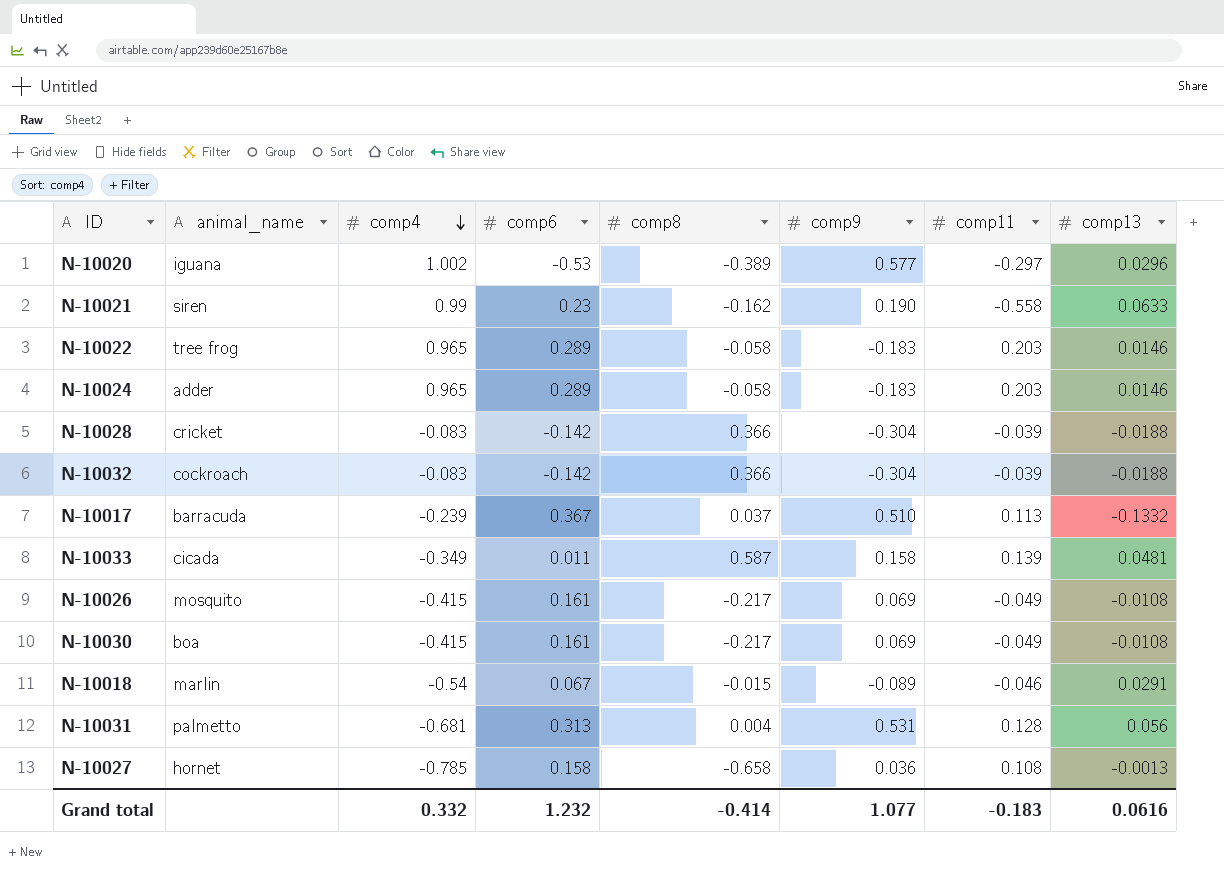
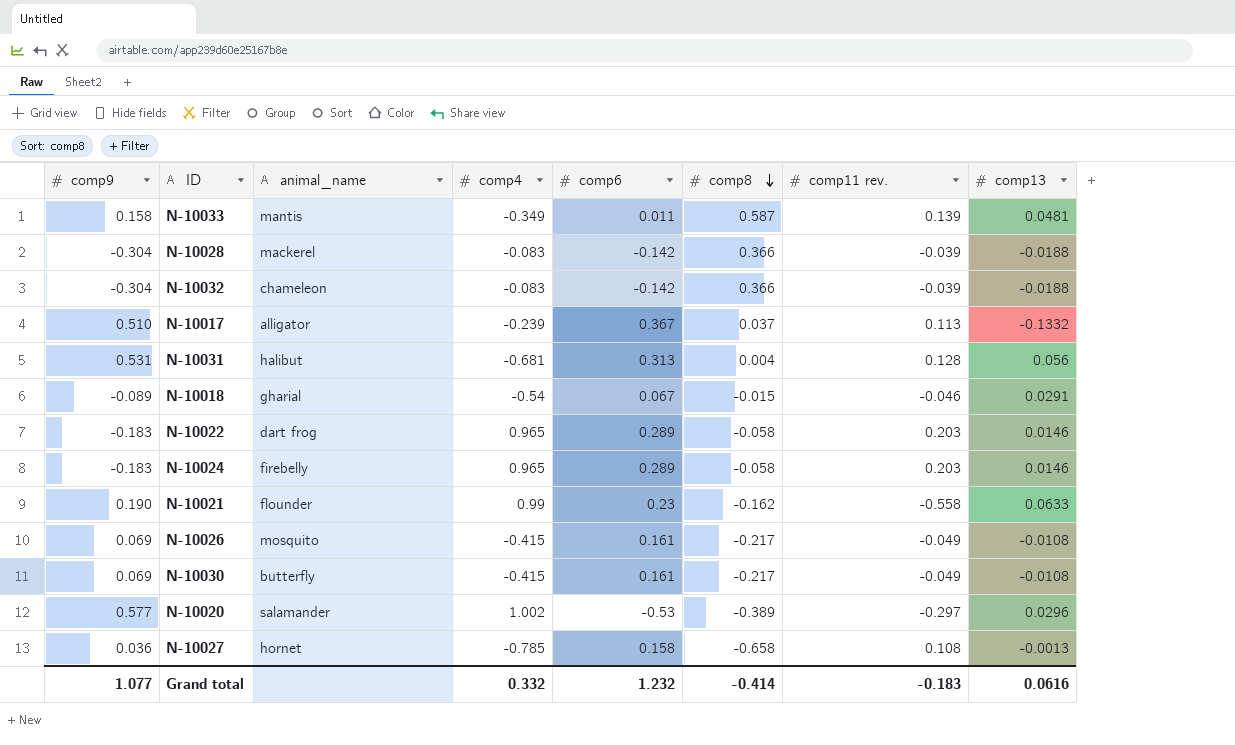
row order: comp4 descending -> comp8 descending
column comp9 | position: 6 -> 1
column name: comp11 -> comp11 rev.
N-10033 | animal_name: cicada -> mantis
N-10028 | animal_name: cricket -> mackerel
N-10032 | animal_name: cockroach -> chameleon
N-10017 | animal_name: barracuda -> alligator
N-10031 | animal_name: palmetto -> halibut
N-10018 | animal_name: marlin -> gharial
N-10022 | animal_name: tree frog -> dart frog
N-10024 | animal_name: adder -> firebelly
N-10021 | animal_name: siren -> flounder
N-10030 | animal_name: boa -> butterfly
N-10020 | animal_name: iguana -> salamander

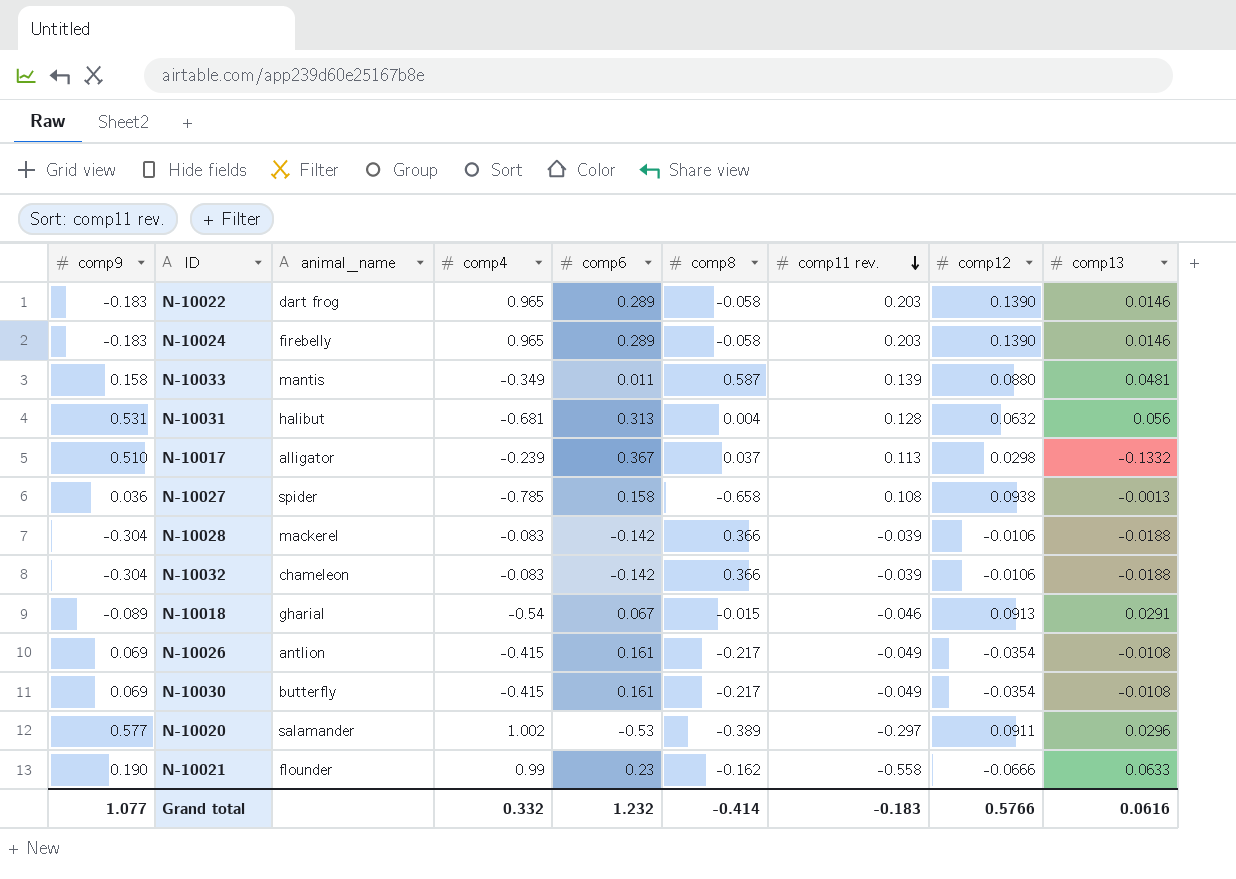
row order: comp8 descending -> comp11 rev. descending
column comp12 | position: none -> 8
N-10027 | animal_name: hornet -> spider
N-10026 | animal_name: mosquito -> antlion

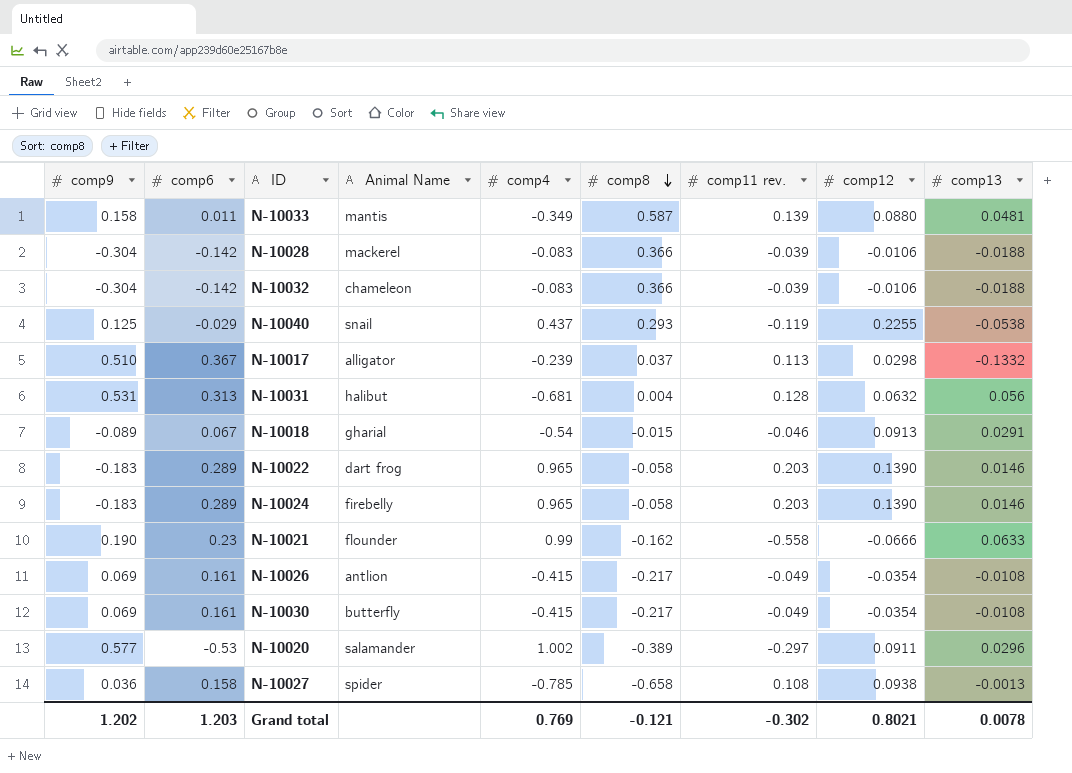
row order: comp11 rev. descending -> comp8 descending
column comp6 | position: 5 -> 2
column name: animal_name -> Animal Name
row N-10040: none -> 0.125 | -0.029 | snail | 0.437 | 0.293 | -0.119 | 0.2255 | -0.0538
Grand total | comp9: 1.077 -> 1.202
Grand total | comp6: 1.232 -> 1.203
Grand total | comp4: 0.332 -> 0.769
Grand total | comp8: -0.414 -> -0.121
Grand total | comp11 rev.: -0.183 -> -0.302
Grand total | comp12: 0.5766 -> 0.8021
Grand total | comp13: 0.0616 -> 0.0078

